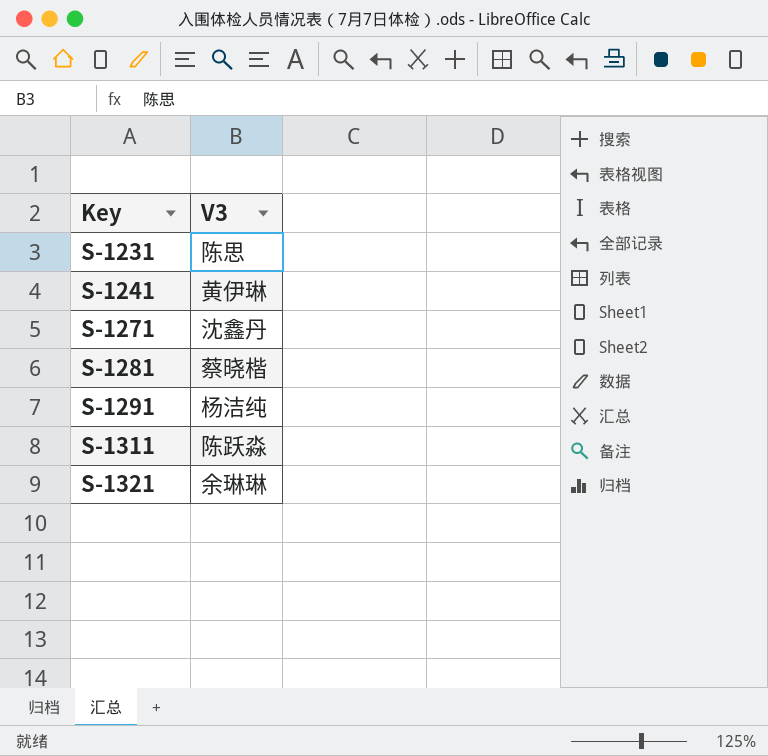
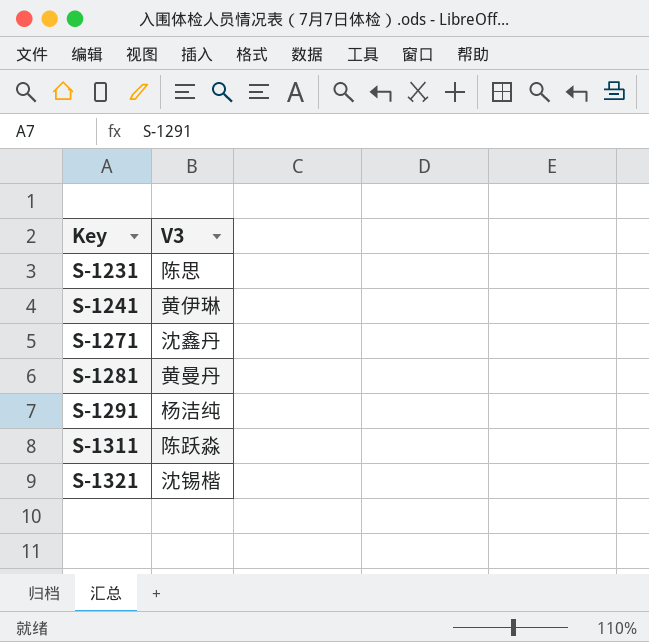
S-1281 | V3: 蔡晓楷 -> 黄曼丹
S-1321 | V3: 余琳琳 -> 沈锡楷

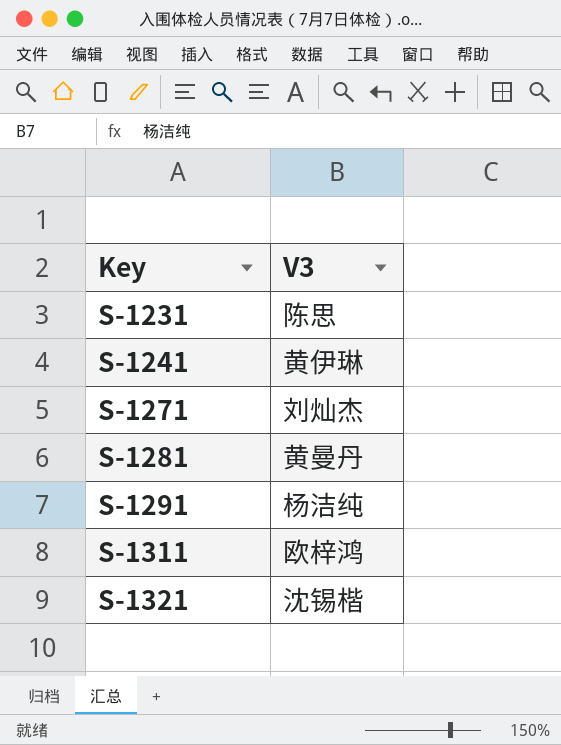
S-1271 | V3: 沈鑫丹 -> 刘灿杰
S-1311 | V3: 陈跃淼 -> 欧梓鸿

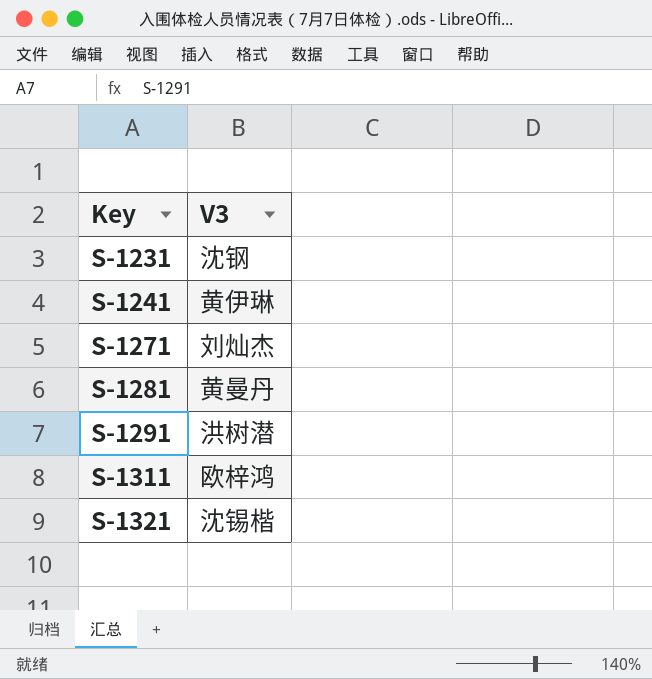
S-1231 | V3: 陈思 -> 沈钢
S-1291 | V3: 杨洁纯 -> 洪树潜

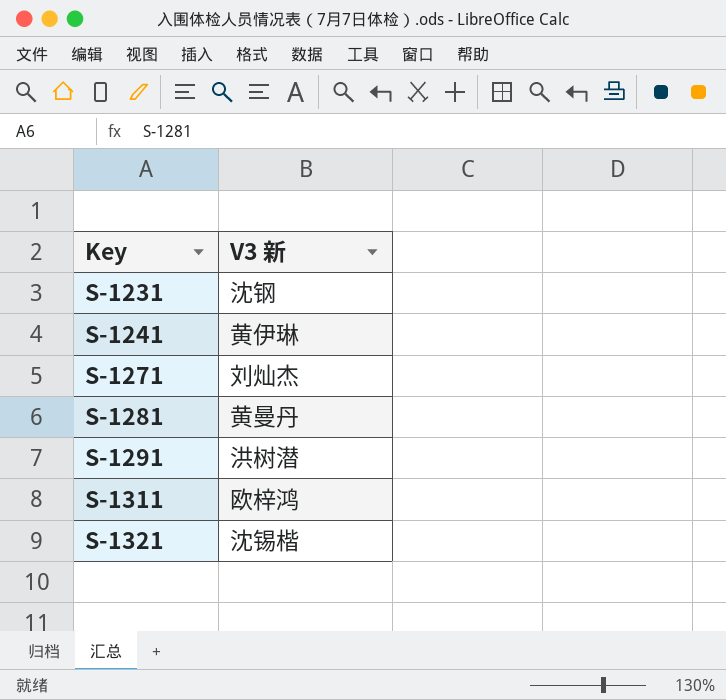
column name: V3 -> V3 新

